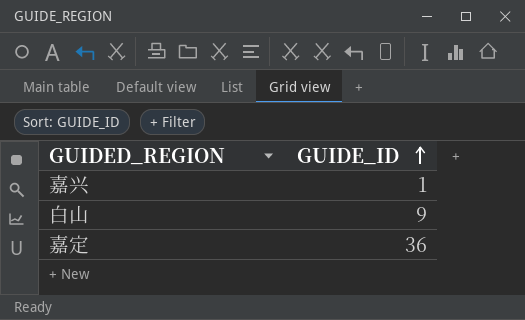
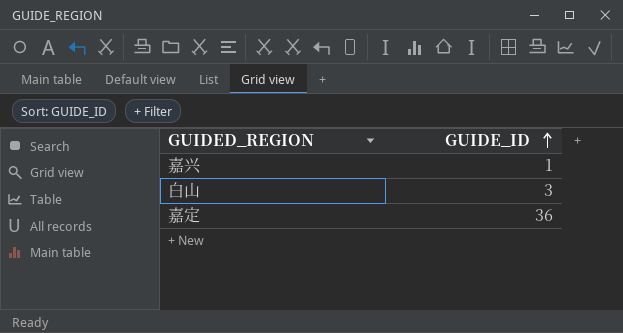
白山 | GUIDE_ID: 9 -> 3

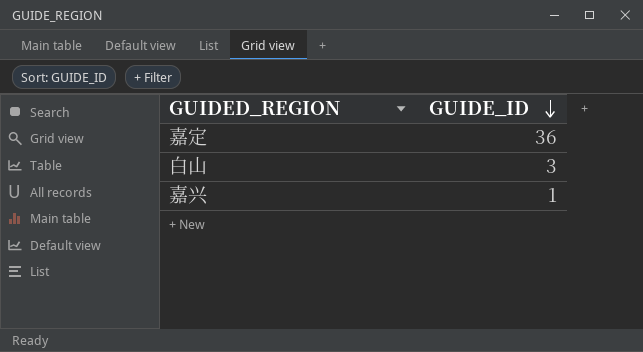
row order: GUIDE_ID ascending -> GUIDE_ID descending

